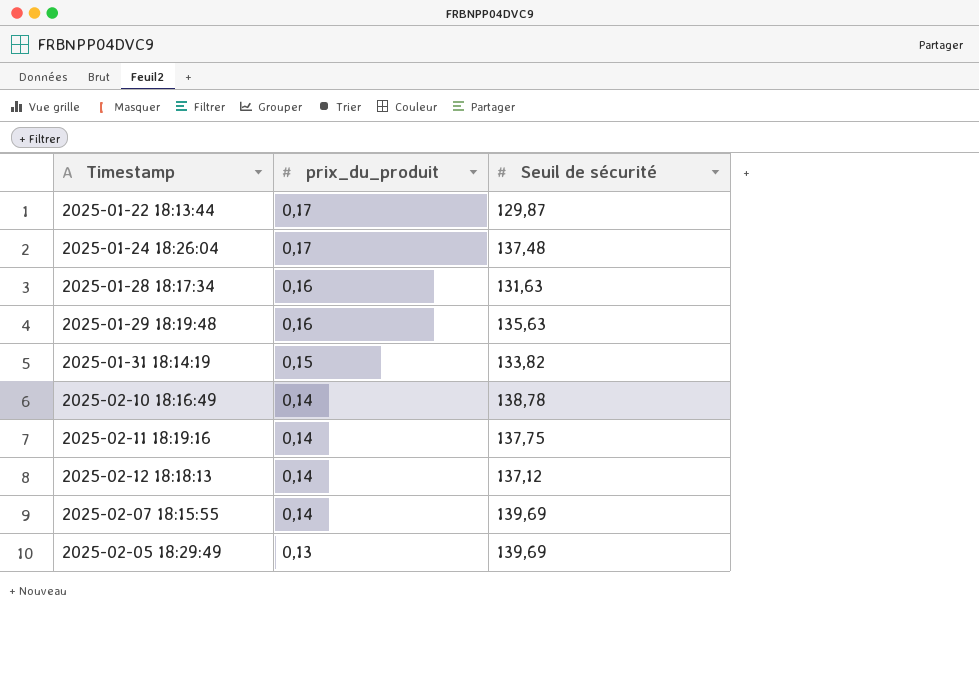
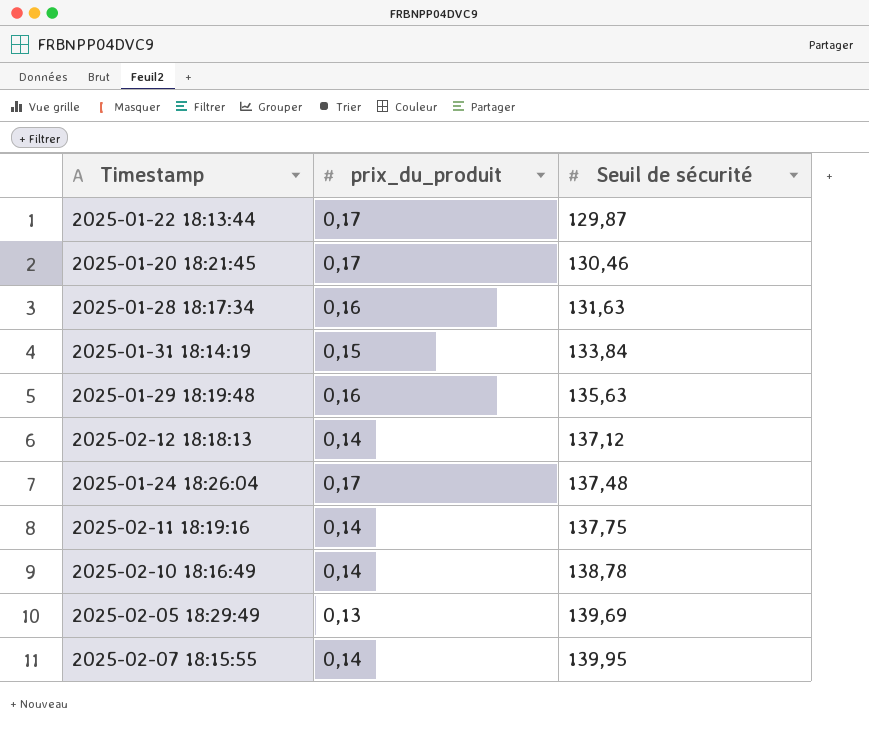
row order: prix_du_produit descending -> Seuil de sécurité ascending
row 2025-01-20 18:21:45: none -> 0,17 | 130,46
2025-01-31 18:14:19 | Seuil de sécurité: 133,82 -> 133,84
2025-02-07 18:15:55 | Seuil de sécurité: 139,69 -> 139,95

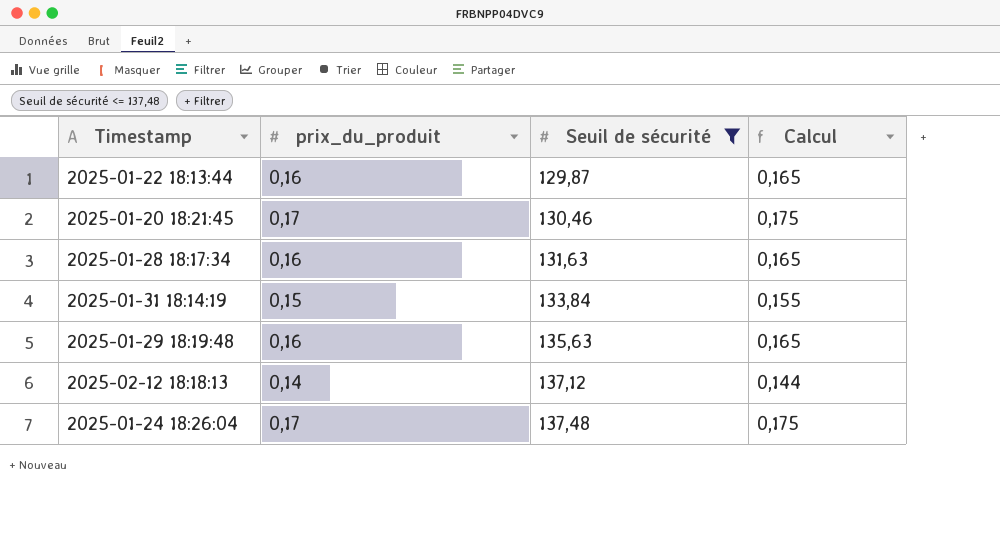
filter: none -> Seuil de sécurité <= 137,48
column Calcul | formula: none -> [prix_du_produit] * 1,03
2025-01-22 18:13:44 | prix_du_produit: 0,17 -> 0,16

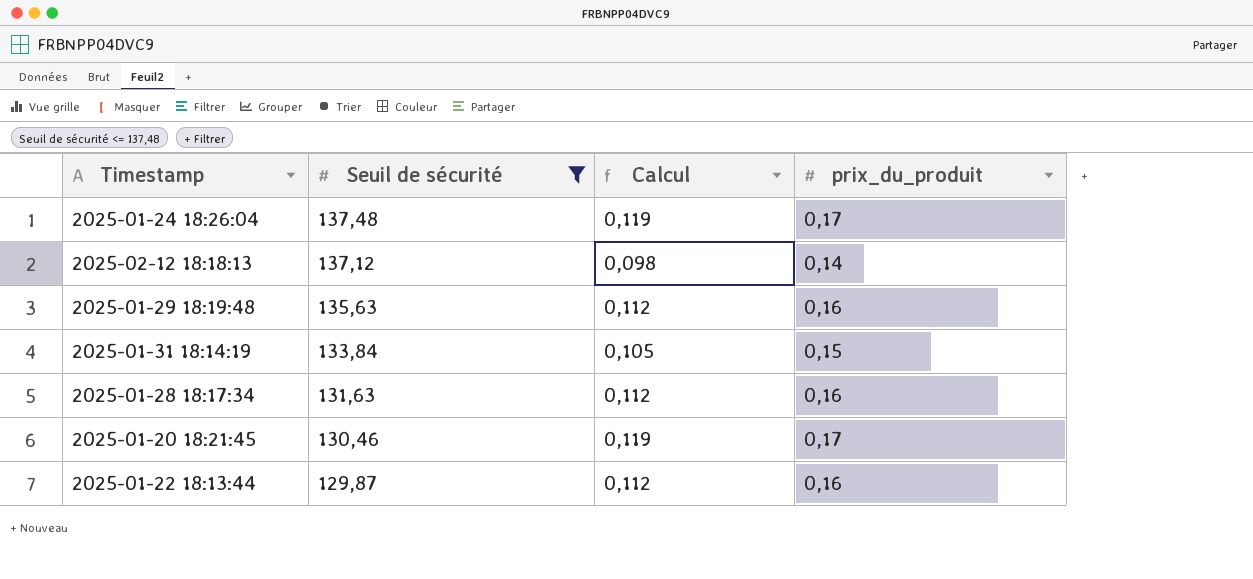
row order: Seuil de sécurité ascending -> Seuil de sécurité descending
column Calcul | formula: [prix_du_produit] * 1,03 -> [prix_du_produit] * 0,7
column prix_du_produit | position: 2 -> 4

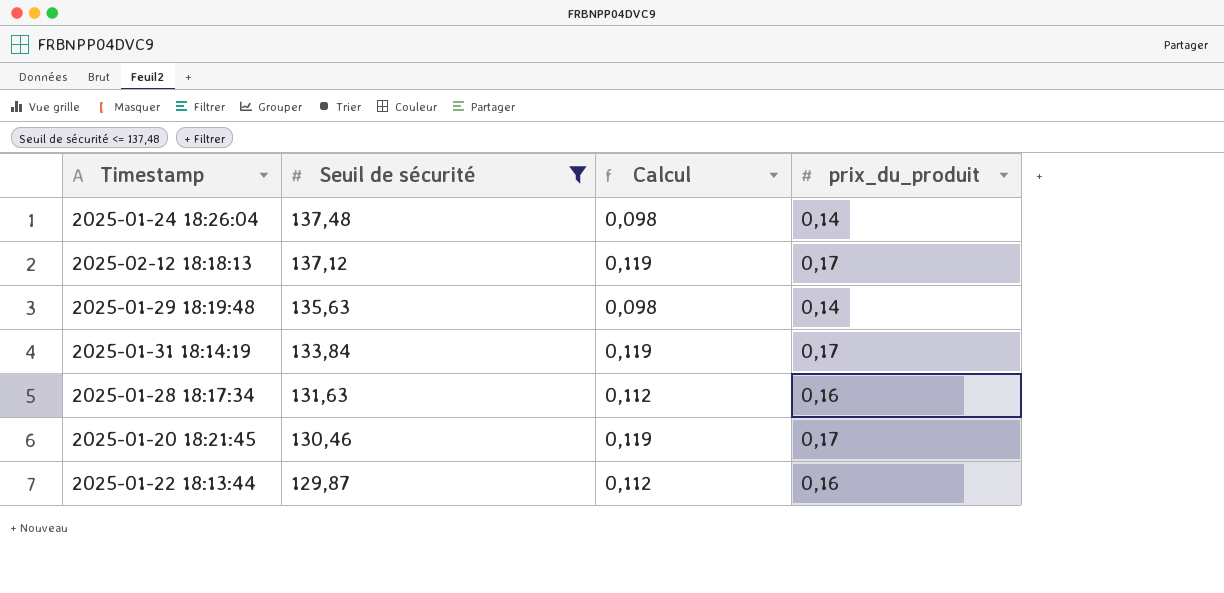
2025-01-24 18:26:04 | Calcul: 0,119 -> 0,098
2025-01-24 18:26:04 | prix_du_produit: 0,17 -> 0,14
2025-02-12 18:18:13 | Calcul: 0,098 -> 0,119
2025-02-12 18:18:13 | prix_du_produit: 0,14 -> 0,17
2025-01-29 18:19:48 | Calcul: 0,112 -> 0,098
2025-01-29 18:19:48 | prix_du_produit: 0,16 -> 0,14
2025-01-31 18:14:19 | Calcul: 0,105 -> 0,119
2025-01-31 18:14:19 | prix_du_produit: 0,15 -> 0,17

